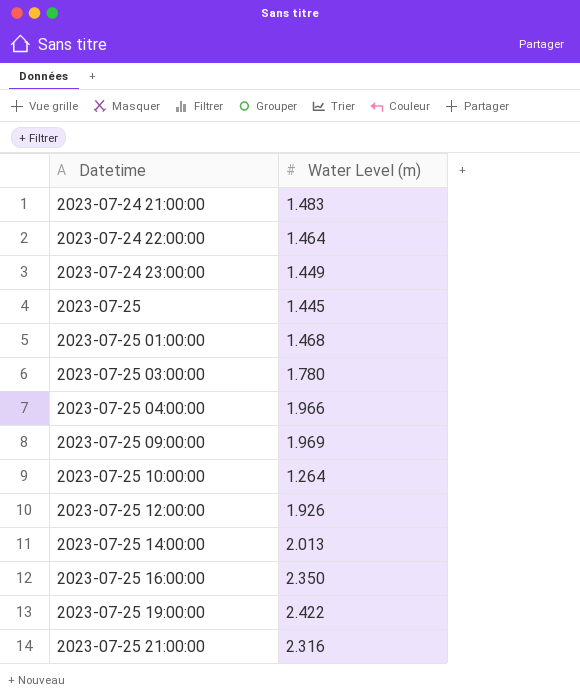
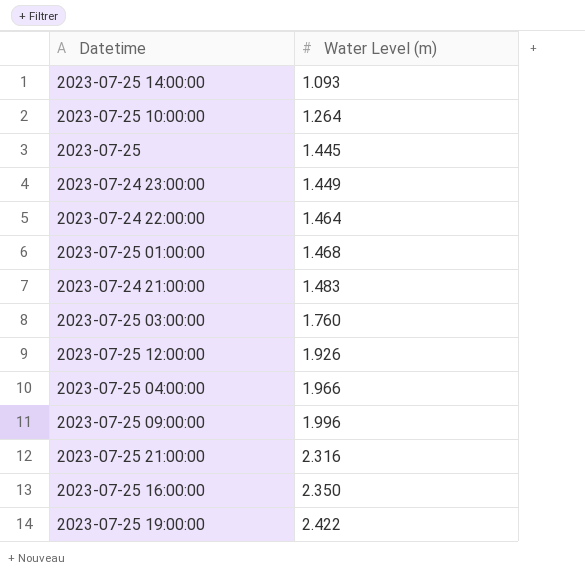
row order: Datetime ascending -> Water Level (m) ascending
2023-07-25 14:00:00 | Water Level (m): 2.013 -> 1.093
2023-07-25 03:00:00 | Water Level (m): 1.780 -> 1.760
2023-07-25 09:00:00 | Water Level (m): 1.969 -> 1.996

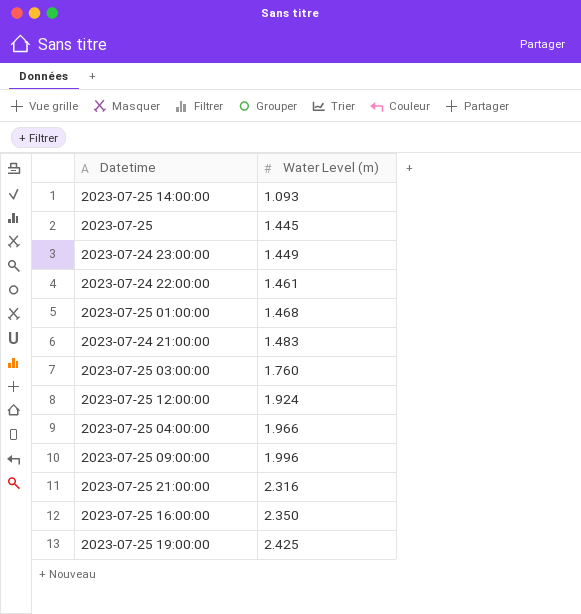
row 2023-07-25 10:00:00: 1.264 -> none
2023-07-24 22:00:00 | Water Level (m): 1.464 -> 1.461
2023-07-25 12:00:00 | Water Level (m): 1.926 -> 1.924
2023-07-25 19:00:00 | Water Level (m): 2.422 -> 2.425

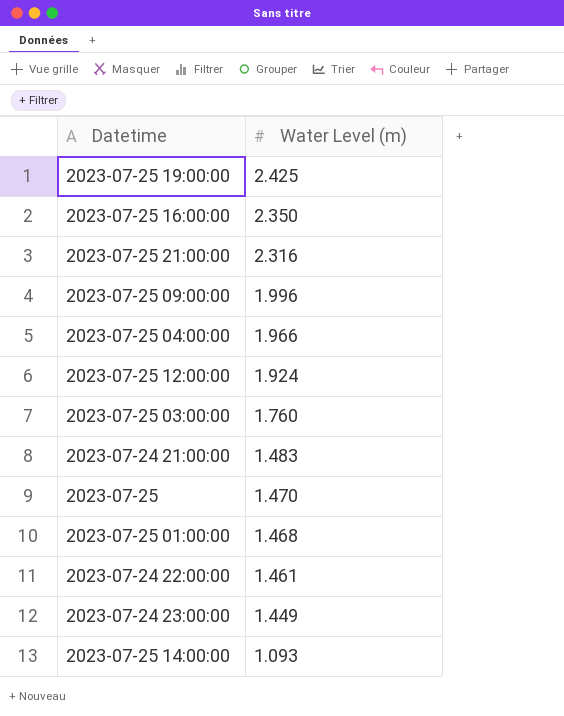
row order: Water Level (m) ascending -> Water Level (m) descending
2023-07-25 | Water Level (m): 1.445 -> 1.470

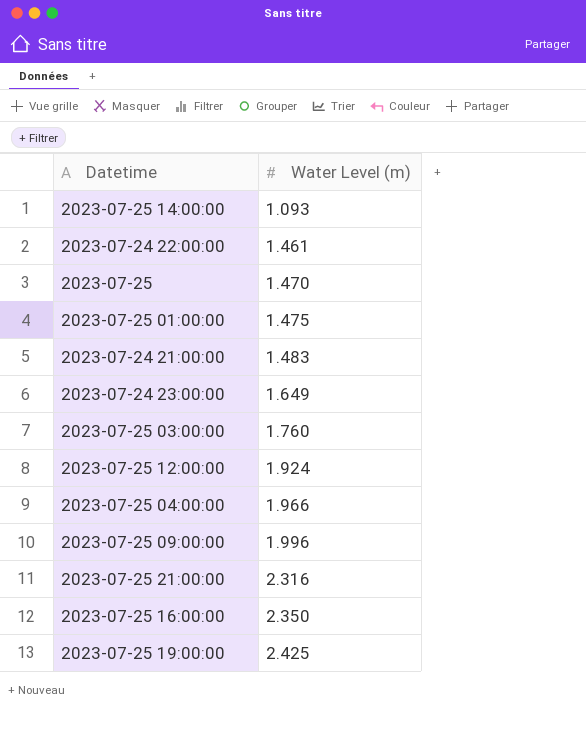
row order: Water Level (m) descending -> Water Level (m) ascending
2023-07-25 01:00:00 | Water Level (m): 1.468 -> 1.475
2023-07-24 23:00:00 | Water Level (m): 1.449 -> 1.649

